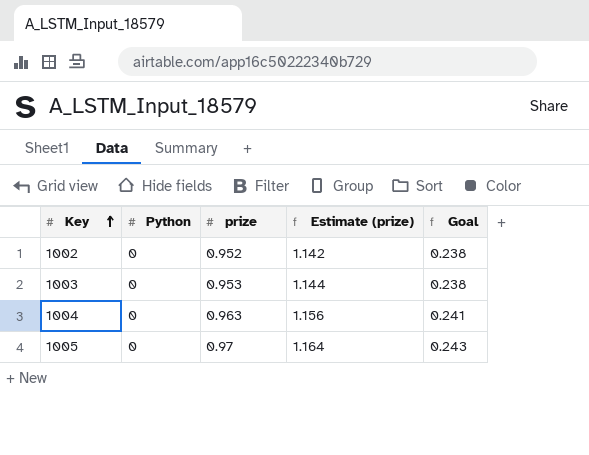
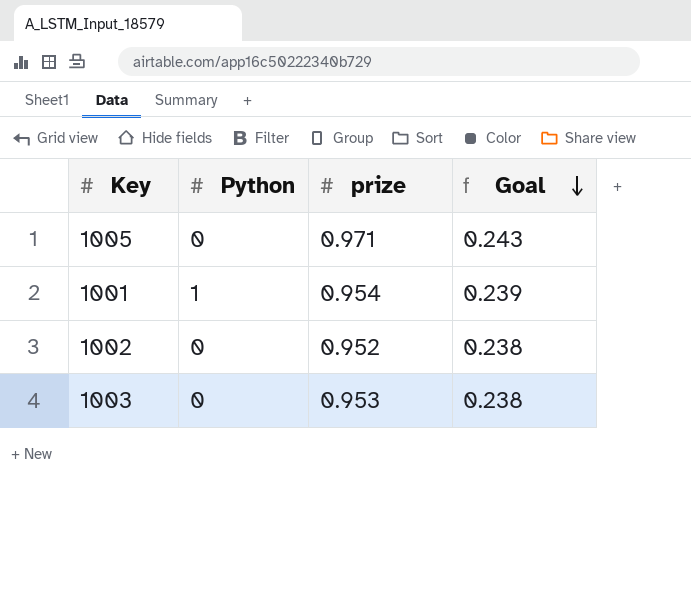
row order: Key ascending -> Goal descending
column Estimate (prize) | formula: [prize] * 1.2 -> none
row 1004: 0 | 0.963 | 1.156 | 0.241 -> none
1005 | prize: 0.97 -> 0.971
row 1001: none -> 1 | 0.954 | 0.239

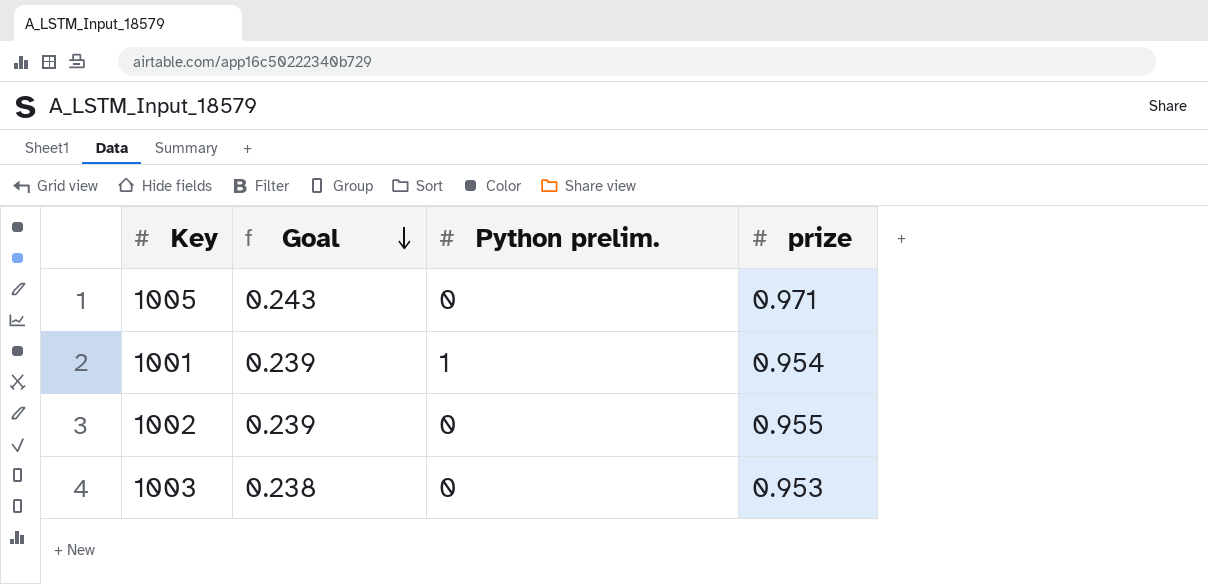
column Goal | position: 4 -> 2
column name: Python -> Python prelim.
1002 | Goal: 0.238 -> 0.239
1002 | prize: 0.952 -> 0.955

